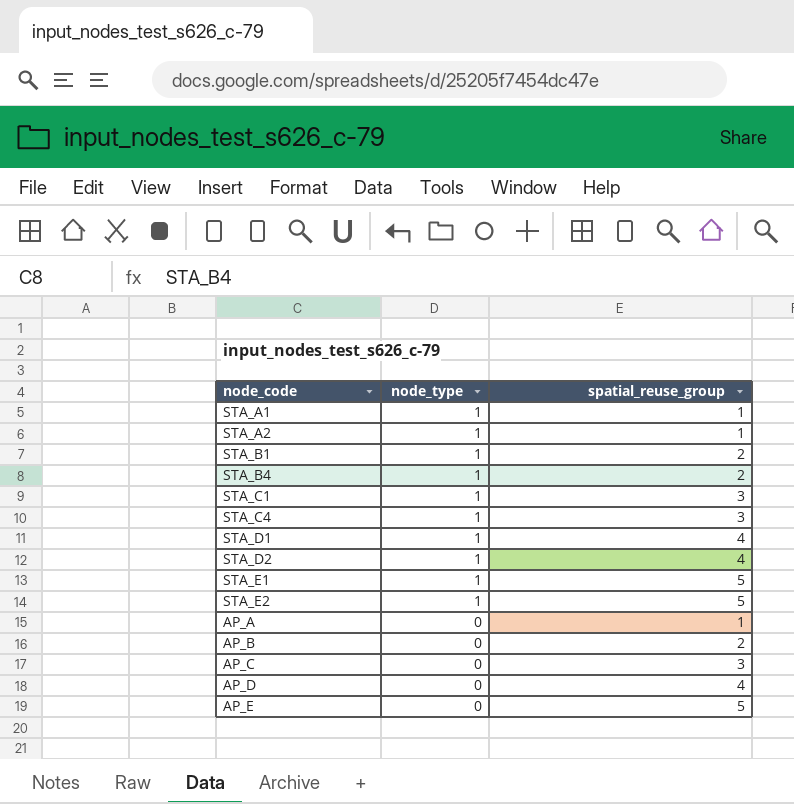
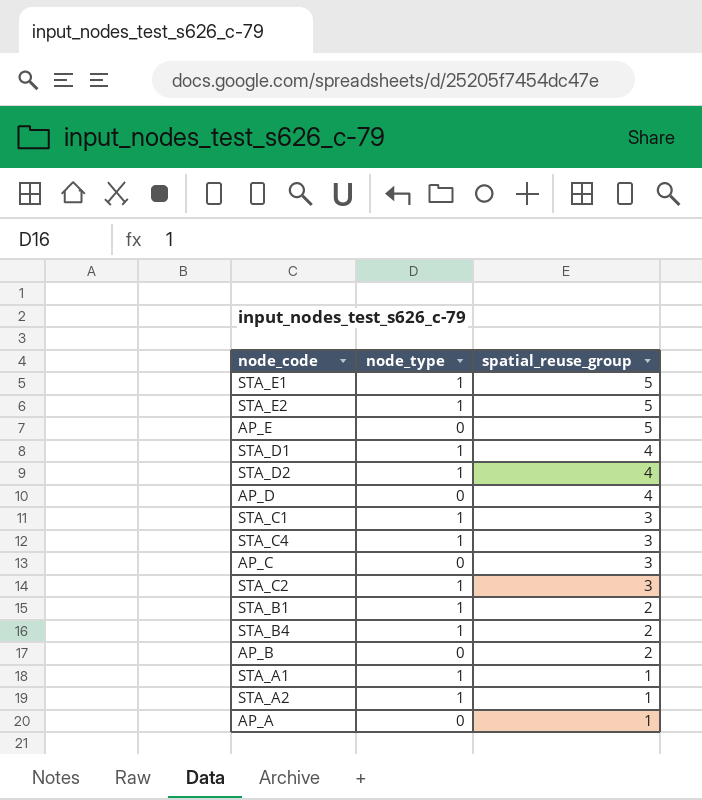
row order: node_type descending -> spatial_reuse_group descending
row STA_C2: none -> 1 | 3

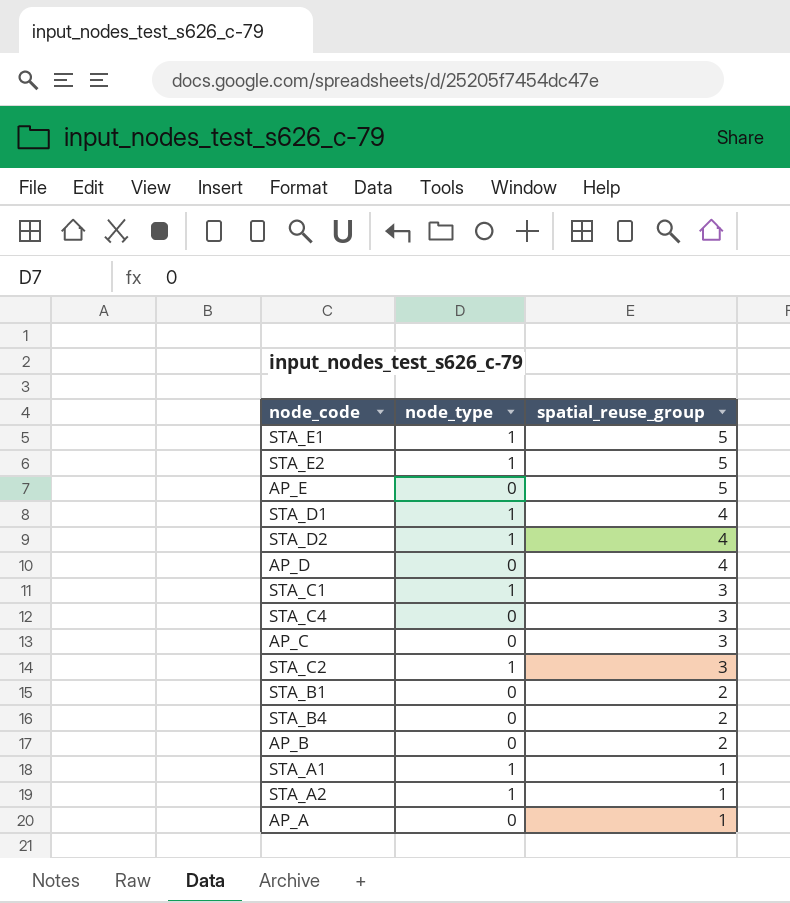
STA_C4 | node_type: 1 -> 0
STA_B1 | node_type: 1 -> 0
STA_B4 | node_type: 1 -> 0

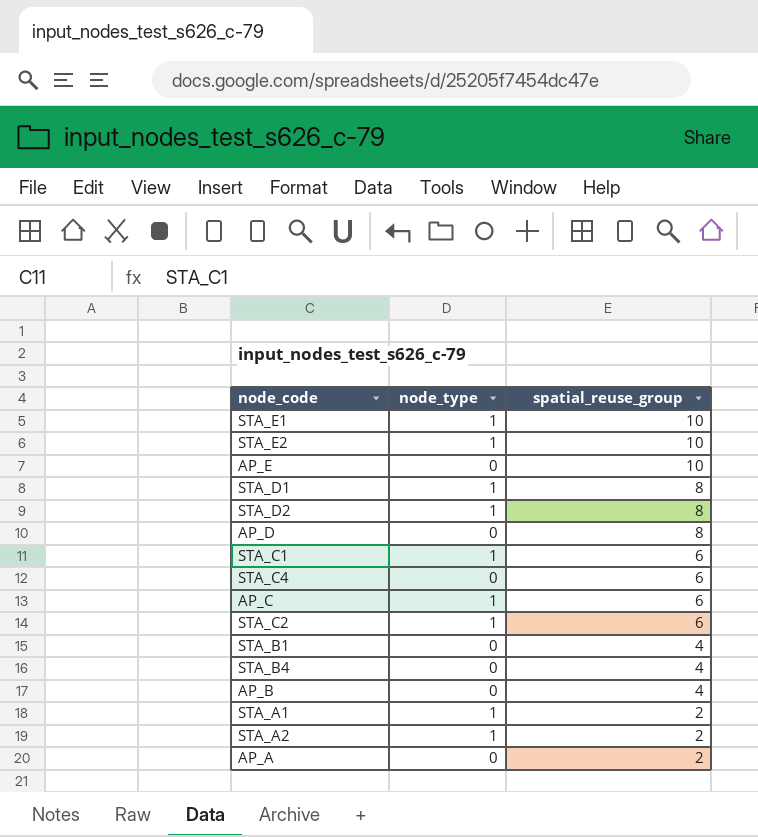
STA_E1 | spatial_reuse_group: 5 -> 10
STA_E2 | spatial_reuse_group: 5 -> 10
AP_E | spatial_reuse_group: 5 -> 10
STA_D1 | spatial_reuse_group: 4 -> 8
STA_D2 | spatial_reuse_group: 4 -> 8
AP_D | spatial_reuse_group: 4 -> 8
STA_C1 | spatial_reuse_group: 3 -> 6
STA_C4 | spatial_reuse_group: 3 -> 6
AP_C | node_type: 0 -> 1
AP_C | spatial_reuse_group: 3 -> 6
STA_C2 | spatial_reuse_group: 3 -> 6
STA_B1 | spatial_reuse_group: 2 -> 4
STA_B4 | spatial_reuse_group: 2 -> 4
AP_B | spatial_reuse_group: 2 -> 4
STA_A1 | spatial_reuse_group: 1 -> 2
STA_A2 | spatial_reuse_group: 1 -> 2
AP_A | spatial_reuse_group: 1 -> 2

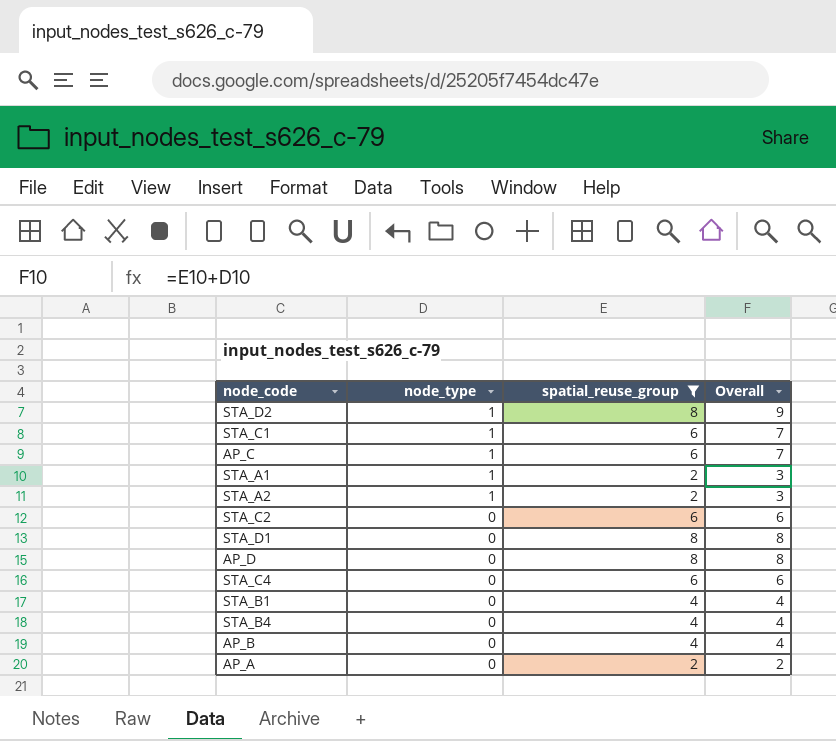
filter: none -> spatial_reuse_group != 10
row order: spatial_reuse_group descending -> node_type descending
column Overall | formula: none -> [node_type] + [spatial_reuse_group]
STA_C2 | node_type: 1 -> 0
STA_D1 | node_type: 1 -> 0

